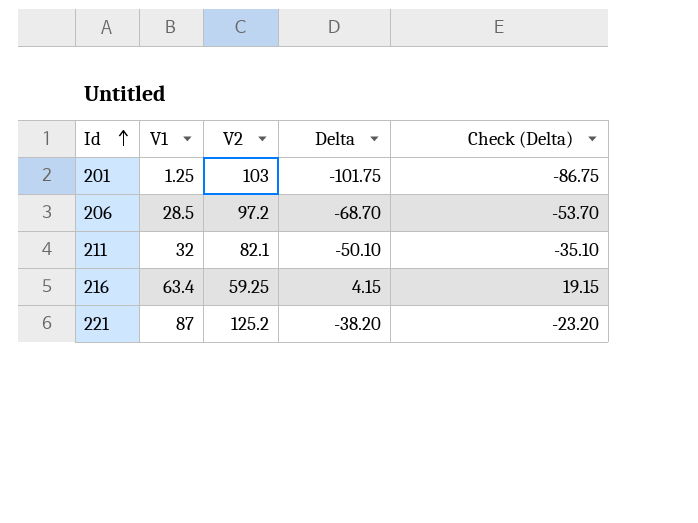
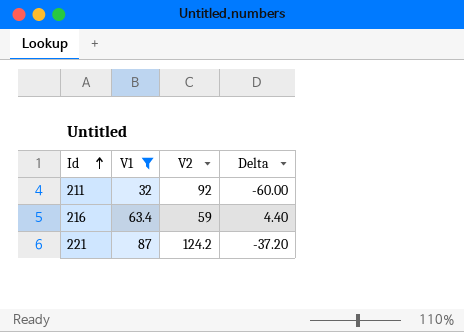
filter: none -> V1 >= 32
column Check (Delta) | formula: [Delta] + 15 -> none
211 | V2: 82.1 -> 92
211 | Delta: -50.10 -> -60.00
216 | V2: 59.25 -> 59
216 | Delta: 4.15 -> 4.40
221 | V2: 125.2 -> 124.2
221 | Delta: -38.20 -> -37.20

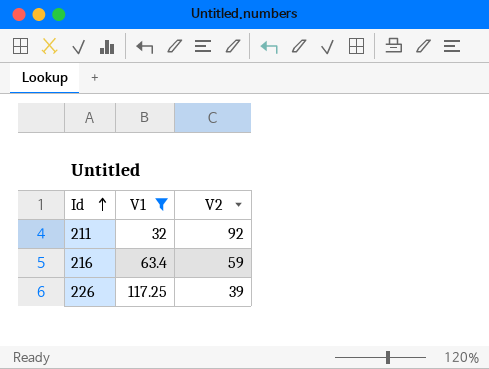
column Delta | formula: [V1] - [V2] -> none
row 221: 87 | 124.2 | -37.20 -> none
row 226: none -> 117.25 | 39

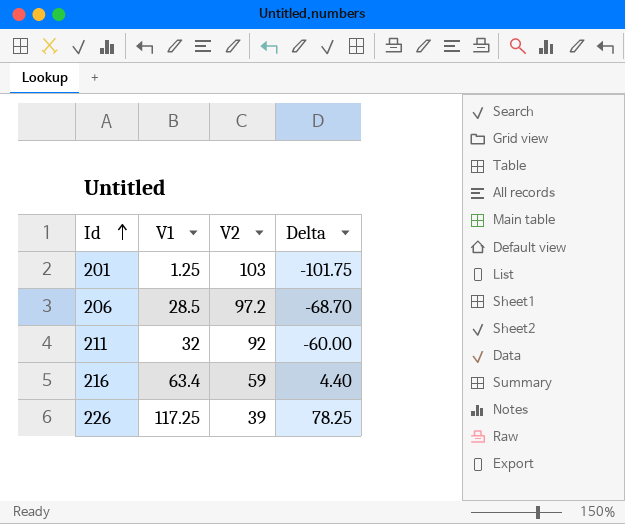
filter: V1 >= 32 -> none
column Delta | formula: none -> [V1] - [V2]

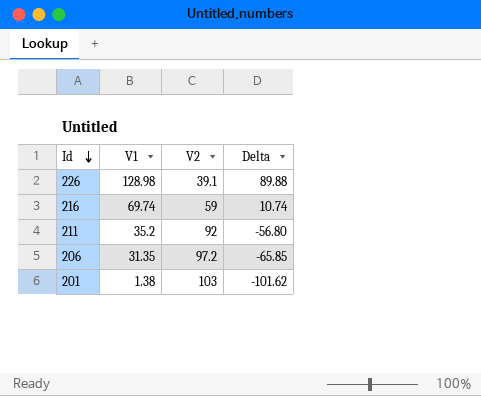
row order: Id ascending -> Id descending
226 | V1: 117.25 -> 128.98
226 | V2: 39 -> 39.1
226 | Delta: 78.25 -> 89.88
216 | V1: 63.4 -> 69.74
216 | Delta: 4.40 -> 10.74
211 | V1: 32 -> 35.2
211 | Delta: -60.00 -> -56.80
206 | V1: 28.5 -> 31.35
206 | Delta: -68.70 -> -65.85
201 | V1: 1.25 -> 1.38
201 | Delta: -101.75 -> -101.62

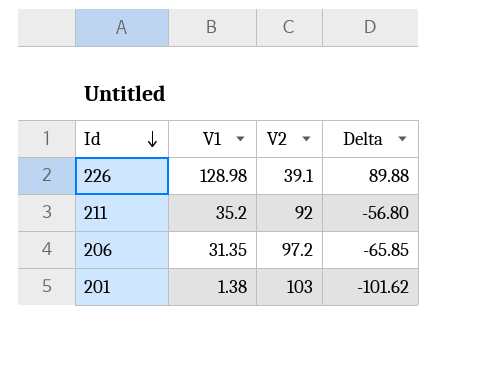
row 216: 69.74 | 59 | 10.74 -> none

